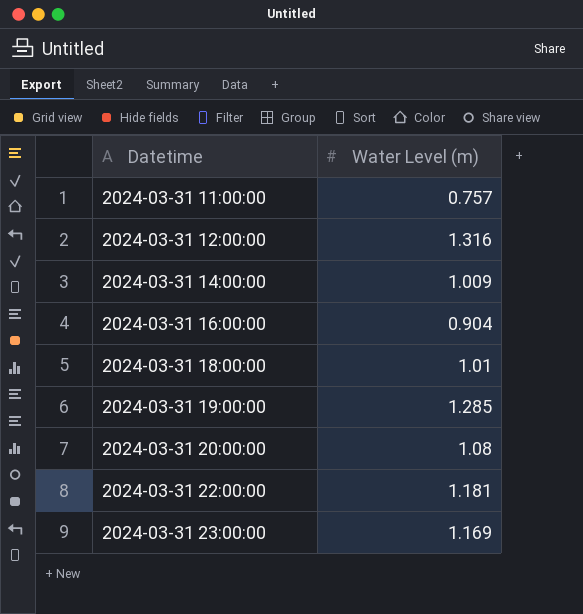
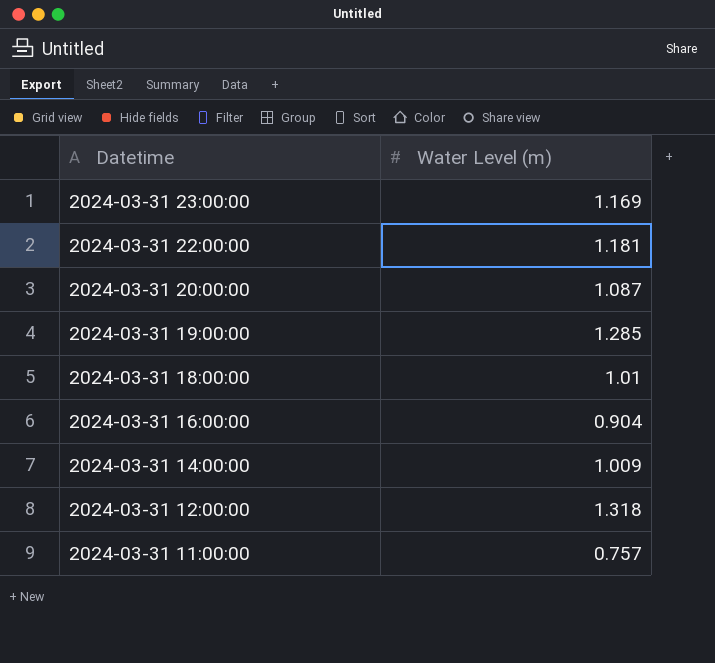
row order: Datetime ascending -> Datetime descending
2024-03-31 20:00:00 | Water Level (m): 1.08 -> 1.087
2024-03-31 12:00:00 | Water Level (m): 1.316 -> 1.318

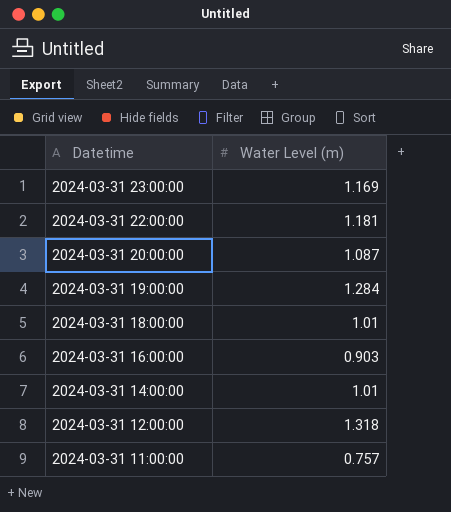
2024-03-31 19:00:00 | Water Level (m): 1.285 -> 1.284
2024-03-31 16:00:00 | Water Level (m): 0.904 -> 0.903
2024-03-31 14:00:00 | Water Level (m): 1.009 -> 1.01

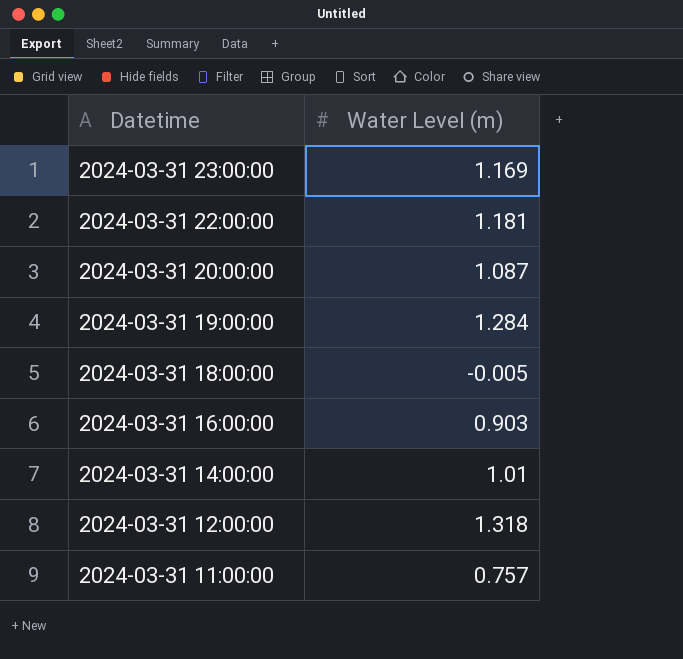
2024-03-31 18:00:00 | Water Level (m): 1.01 -> -0.005

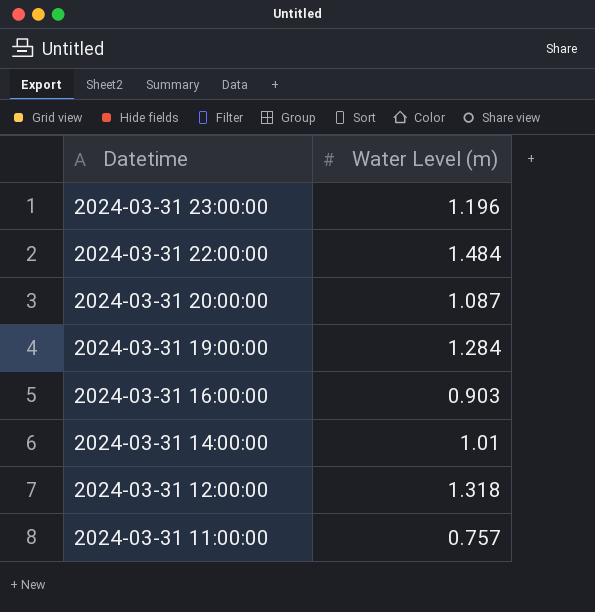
row 2024-03-31 18:00:00: -0.005 -> none
2024-03-31 23:00:00 | Water Level (m): 1.169 -> 1.196
2024-03-31 22:00:00 | Water Level (m): 1.181 -> 1.484

